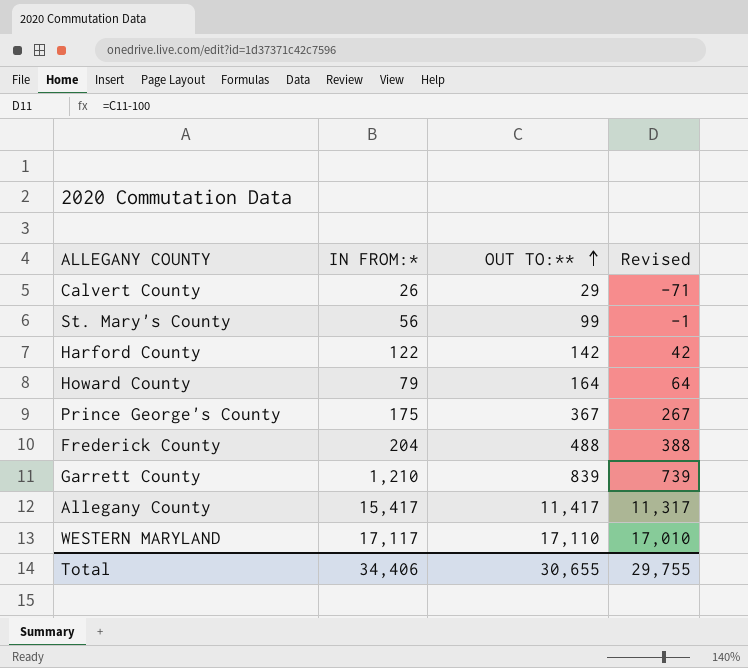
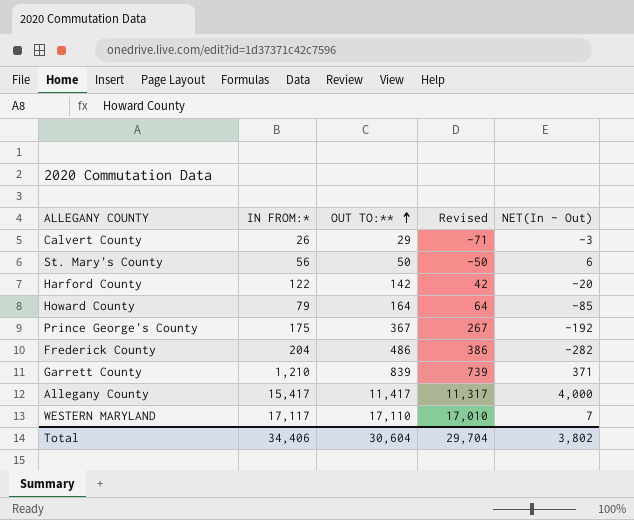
column NET(In - Out) | formula: none -> [IN FROM:*] - [OUT TO:**]
St. Mary's County | OUT TO:**: 99 -> 50
St. Mary's County | Revised: -1 -> -50
Frederick County | OUT TO:**: 488 -> 486
Frederick County | Revised: 388 -> 386
Total | OUT TO:**: 30,655 -> 30,604
Total | Revised: 29,755 -> 29,704

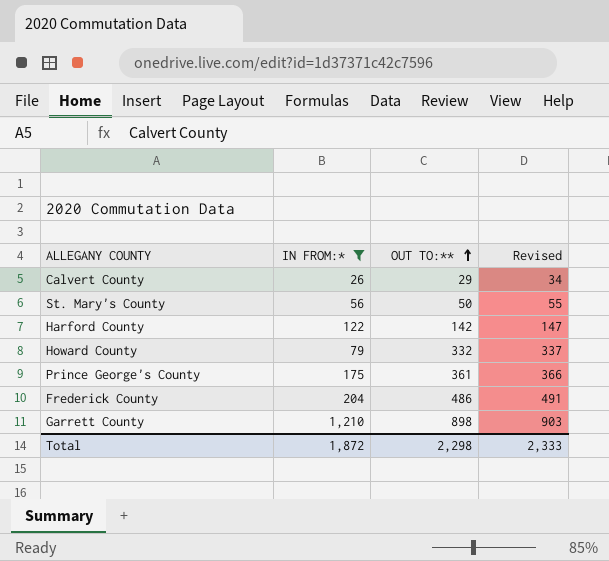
filter: none -> IN FROM:* <= 1,210
column NET(In - Out) | formula: [IN FROM:*] - [OUT TO:**] -> none
column Revised | formula: [OUT TO:**] - 100 -> [OUT TO:**] + 5
Howard County | OUT TO:**: 164 -> 332
Prince George's County | OUT TO:**: 367 -> 361
Garrett County | OUT TO:**: 839 -> 898
Total | IN FROM:*: 34,406 -> 1,872
Total | OUT TO:**: 30,604 -> 2,298
Total | Revised: 29,704 -> 2,333

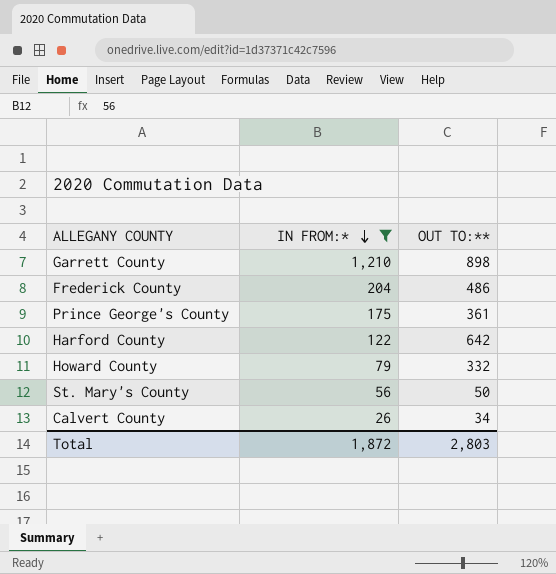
row order: OUT TO:** ascending -> IN FROM:* descending
column Revised | formula: [OUT TO:**] + 5 -> none
Harford County | OUT TO:**: 142 -> 642
Calvert County | OUT TO:**: 29 -> 34
Total | OUT TO:**: 2,298 -> 2,803

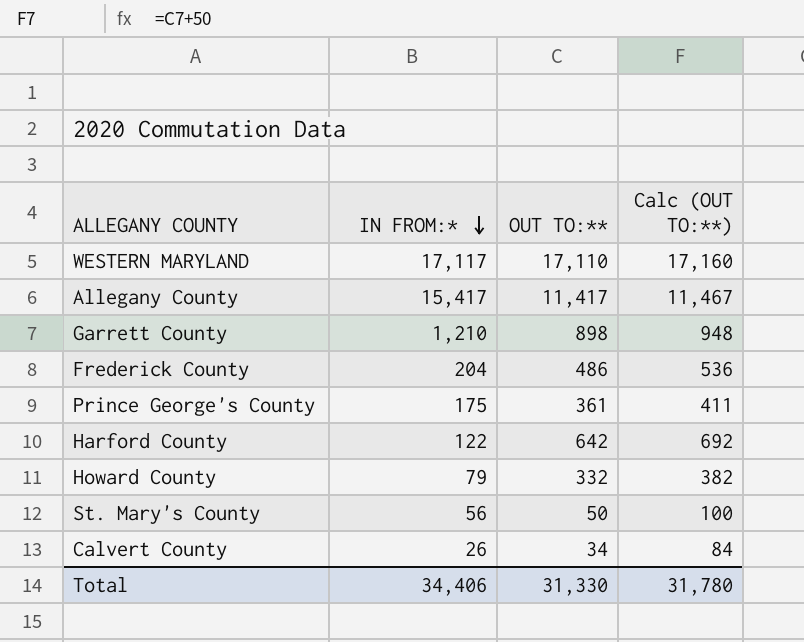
filter: IN FROM:* <= 1,210 -> none
column Calc (OUT TO:**) | formula: none -> [OUT TO:**] + 50
Total | IN FROM:*: 1,872 -> 34,406
Total | OUT TO:**: 2,803 -> 31,330

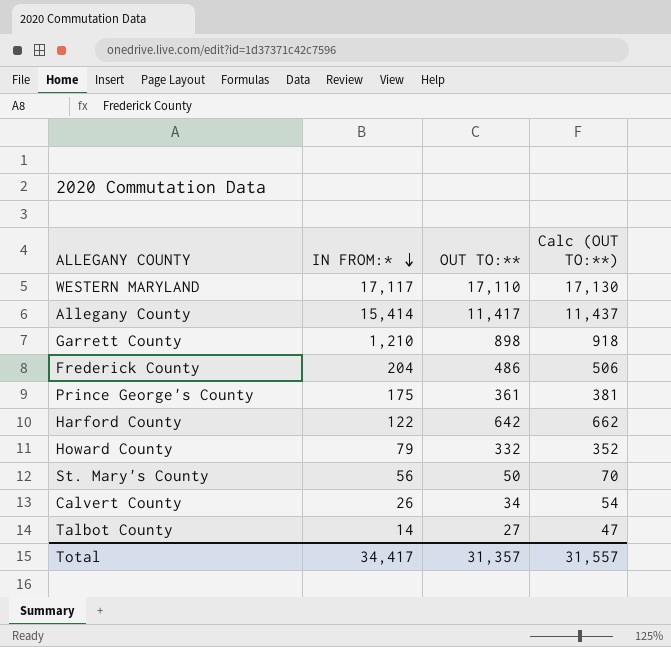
column Calc (OUT TO:**) | formula: [OUT TO:**] + 50 -> [OUT TO:**] + 20
Allegany County | IN FROM:*: 15,417 -> 15,414
row Talbot County: none -> 14 | 27 | 47
Total | IN FROM:*: 34,406 -> 34,417
Total | OUT TO:**: 31,330 -> 31,357
Total | Calc (OUT TO:**): 31,780 -> 31,557

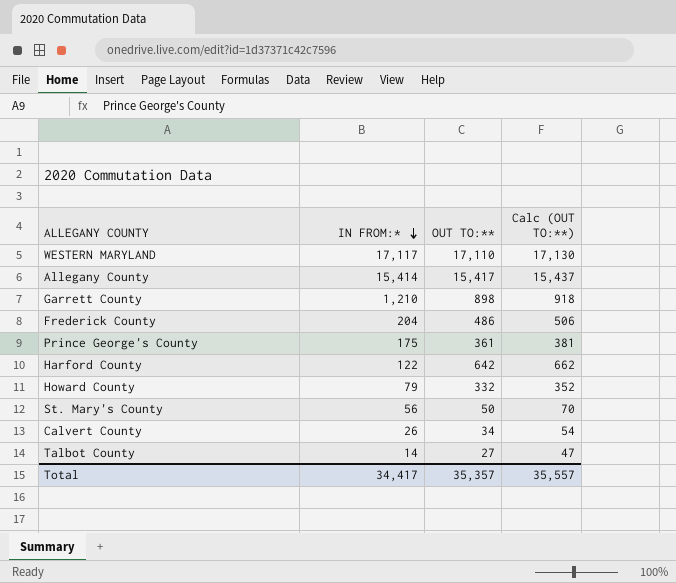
Allegany County | OUT TO:**: 11,417 -> 15,417
Allegany County | Calc (OUT TO:**): 11,437 -> 15,437
Total | OUT TO:**: 31,357 -> 35,357
Total | Calc (OUT TO:**): 31,557 -> 35,557

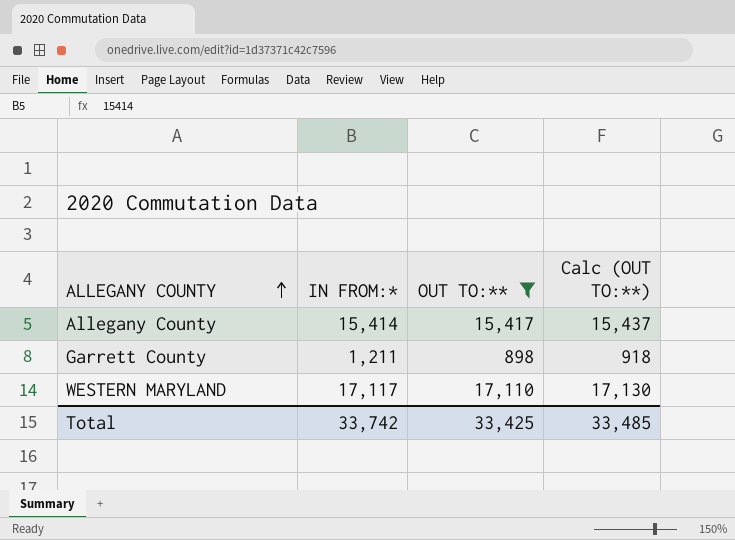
filter: none -> OUT TO:** >= 898
row order: IN FROM:* descending -> ALLEGANY COUNTY ascending
Garrett County | IN FROM:*: 1,210 -> 1,211
Total | IN FROM:*: 34,417 -> 33,742
Total | OUT TO:**: 35,357 -> 33,425
Total | Calc (OUT TO:**): 35,557 -> 33,485

